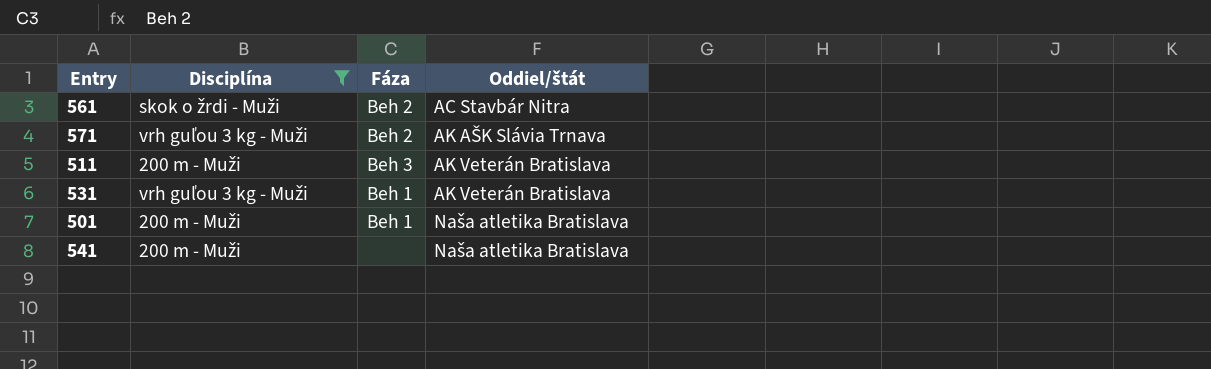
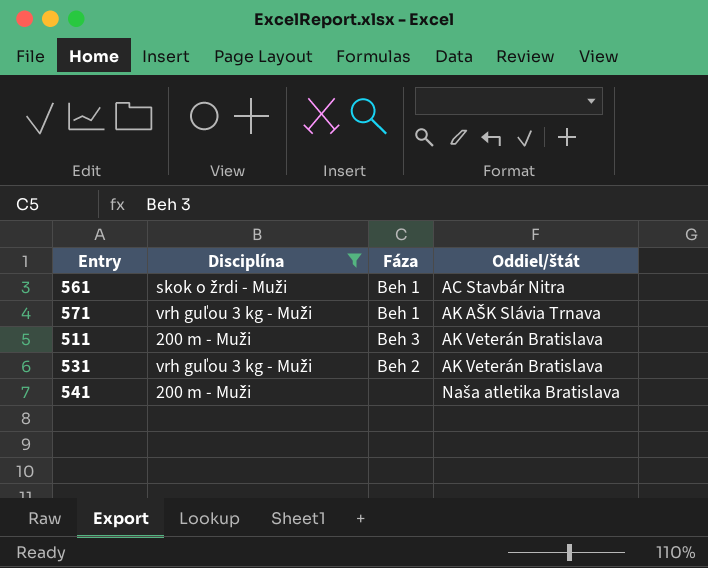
row 501: 200 m - Muži | Beh 1 | Naša atletika Bratislava -> none
561 | Fáza: Beh 2 -> Beh 1
571 | Fáza: Beh 2 -> Beh 1
531 | Fáza: Beh 1 -> Beh 2

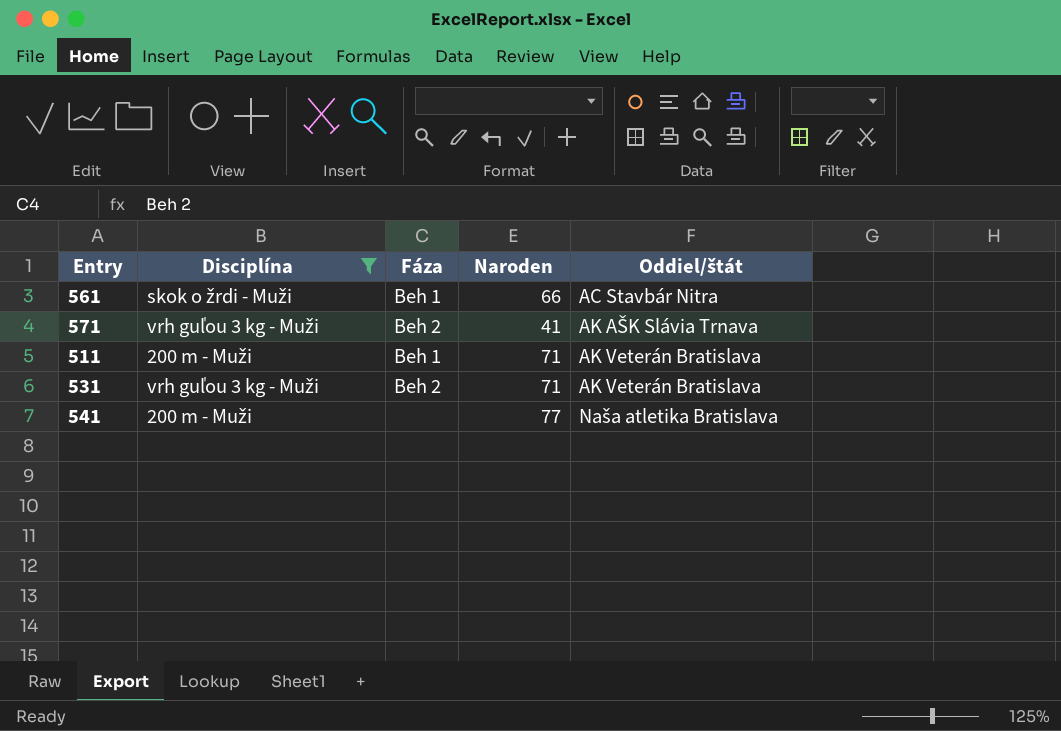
column Naroden | position: none -> 4
571 | Fáza: Beh 1 -> Beh 2
511 | Fáza: Beh 3 -> Beh 1

